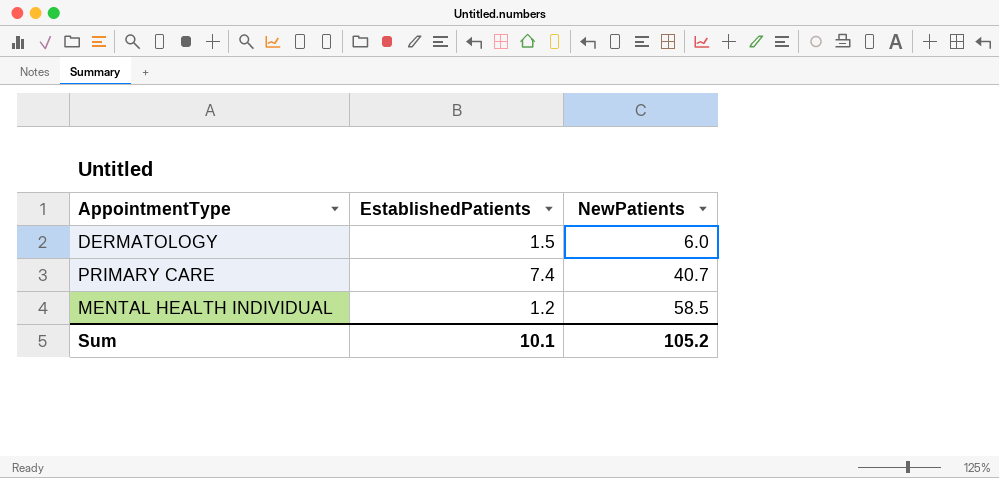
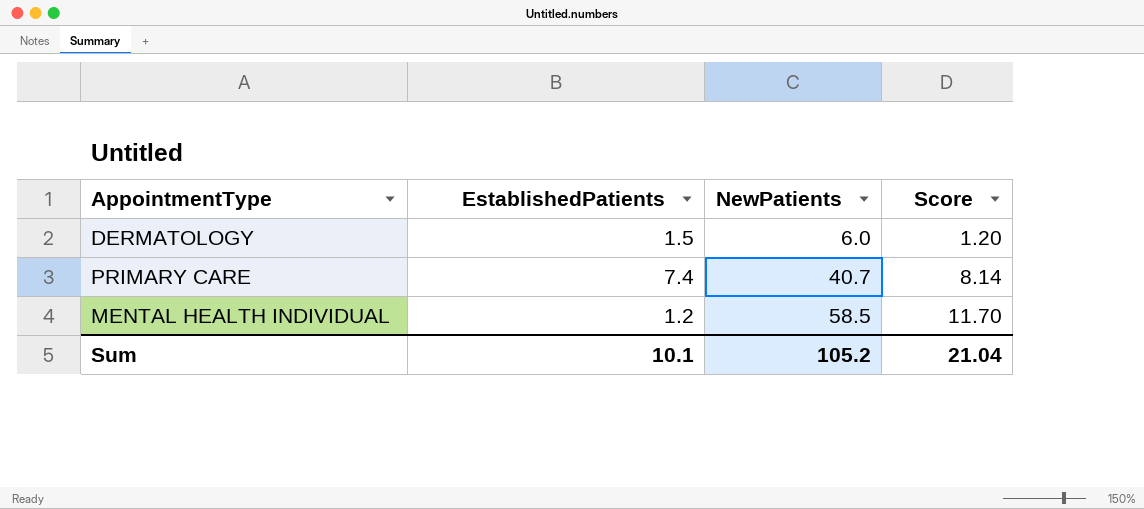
column Score | formula: none -> [NewPatients] * 0.2

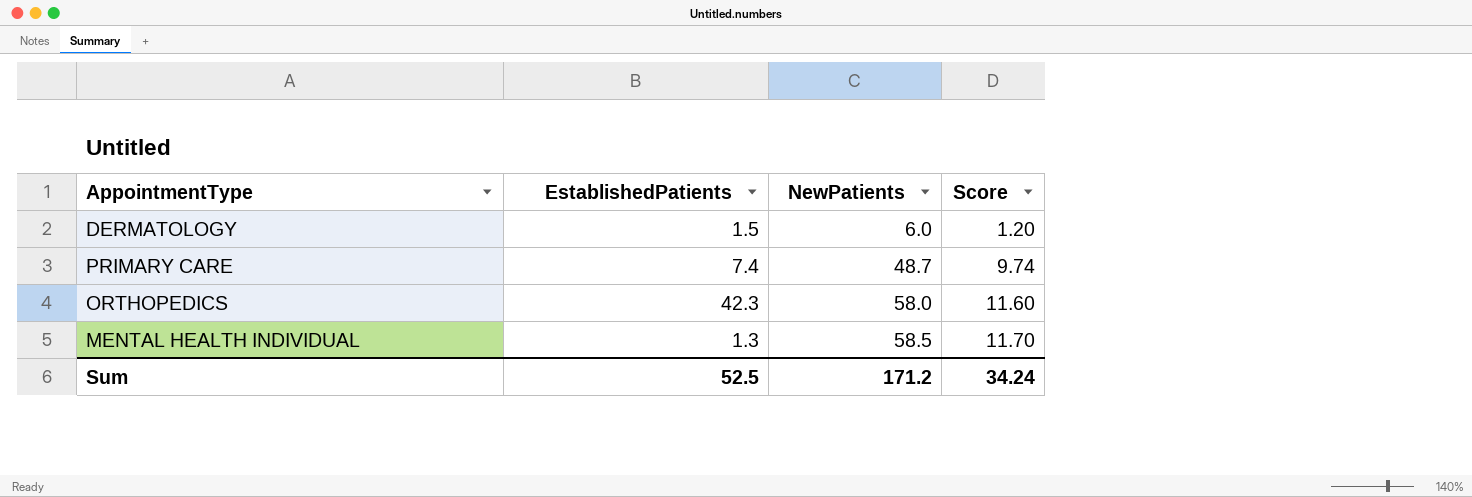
PRIMARY CARE | NewPatients: 40.7 -> 48.7
PRIMARY CARE | Score: 8.14 -> 9.74
row ORTHOPEDICS: none -> 42.3 | 58.0 | 11.60
MENTAL HEALTH INDIVIDUAL | EstablishedPatients: 1.2 -> 1.3
Sum | EstablishedPatients: 10.1 -> 52.5
Sum | NewPatients: 105.2 -> 171.2
Sum | Score: 21.04 -> 34.24

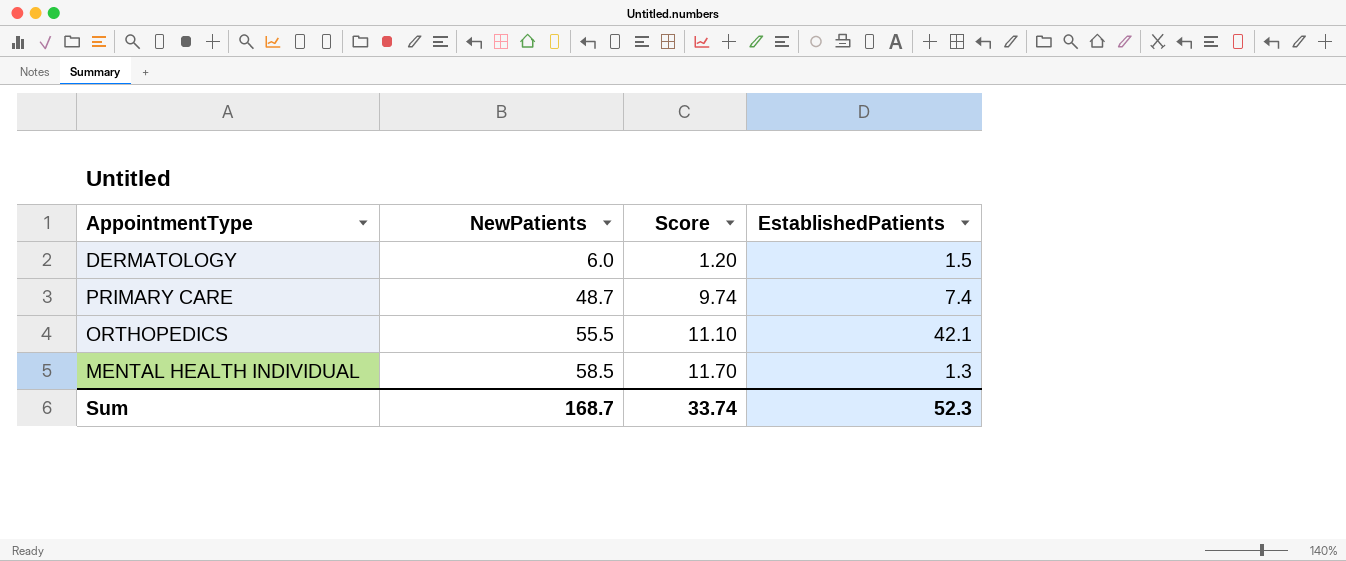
column EstablishedPatients | position: 2 -> 4
ORTHOPEDICS | NewPatients: 58.0 -> 55.5
ORTHOPEDICS | Score: 11.60 -> 11.10
ORTHOPEDICS | EstablishedPatients: 42.3 -> 42.1
Sum | NewPatients: 171.2 -> 168.7
Sum | Score: 34.24 -> 33.74
Sum | EstablishedPatients: 52.5 -> 52.3

